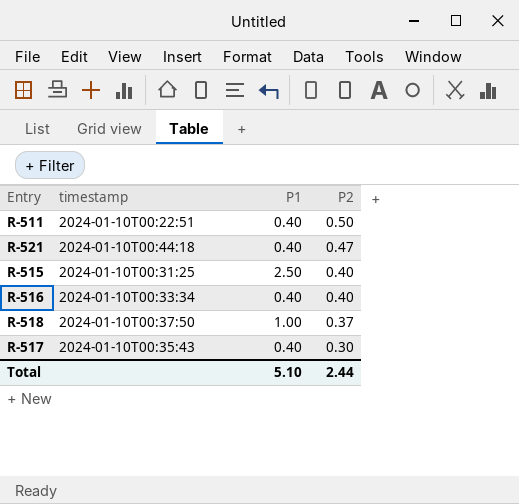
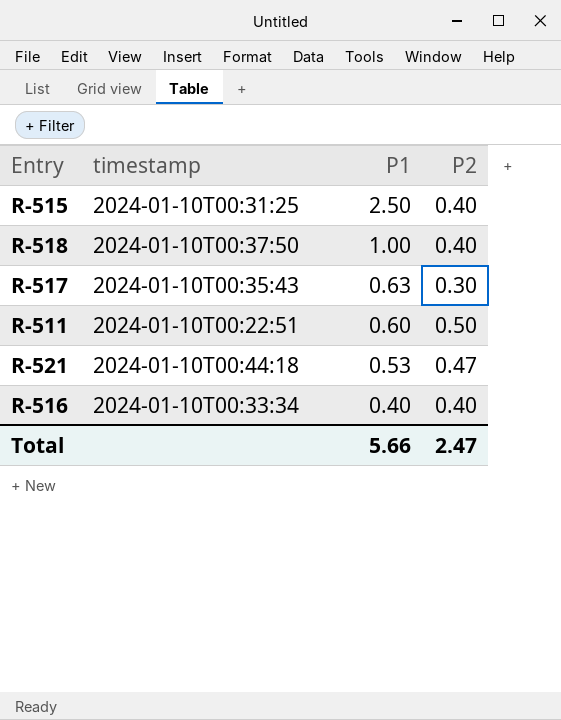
row order: P2 descending -> P1 descending
R-518 | P2: 0.37 -> 0.40
R-517 | P1: 0.40 -> 0.63
R-511 | P1: 0.40 -> 0.60
R-521 | P1: 0.40 -> 0.53
Total | P1: 5.10 -> 5.66
Total | P2: 2.44 -> 2.47

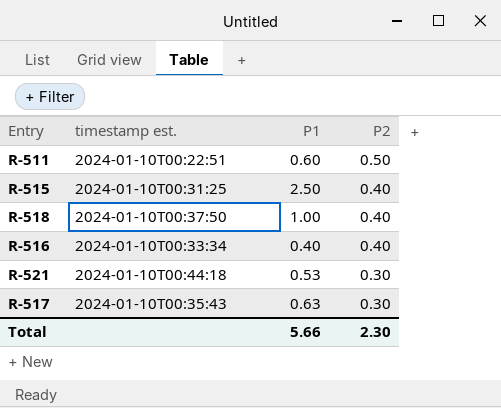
row order: P1 descending -> P2 descending
column name: timestamp -> timestamp est.
R-521 | P2: 0.47 -> 0.30
Total | P2: 2.47 -> 2.30

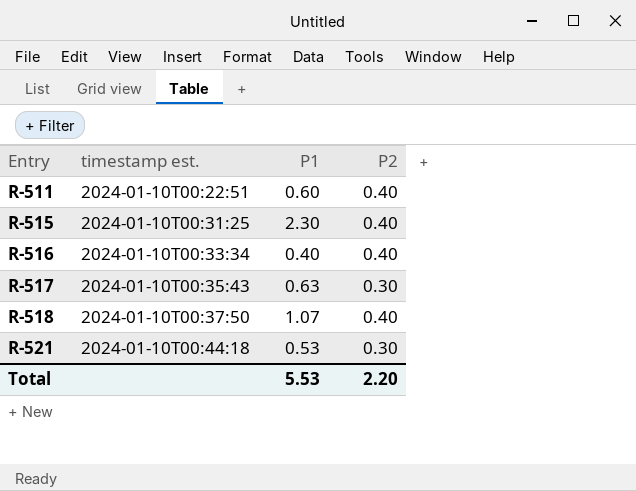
row order: P2 descending -> Entry ascending
R-511 | P2: 0.50 -> 0.40
R-515 | P1: 2.50 -> 2.30
R-518 | P1: 1.00 -> 1.07
Total | P1: 5.66 -> 5.53
Total | P2: 2.30 -> 2.20

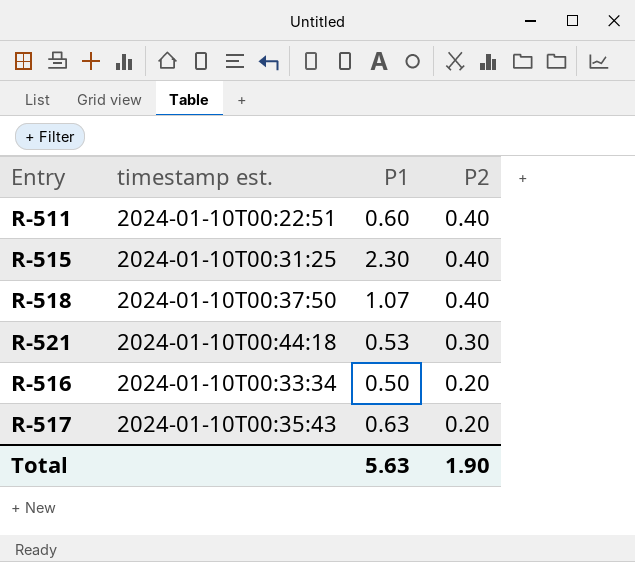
row order: Entry ascending -> P2 descending
R-516 | P1: 0.40 -> 0.50
R-516 | P2: 0.40 -> 0.20
R-517 | P2: 0.30 -> 0.20
Total | P1: 5.53 -> 5.63
Total | P2: 2.20 -> 1.90

